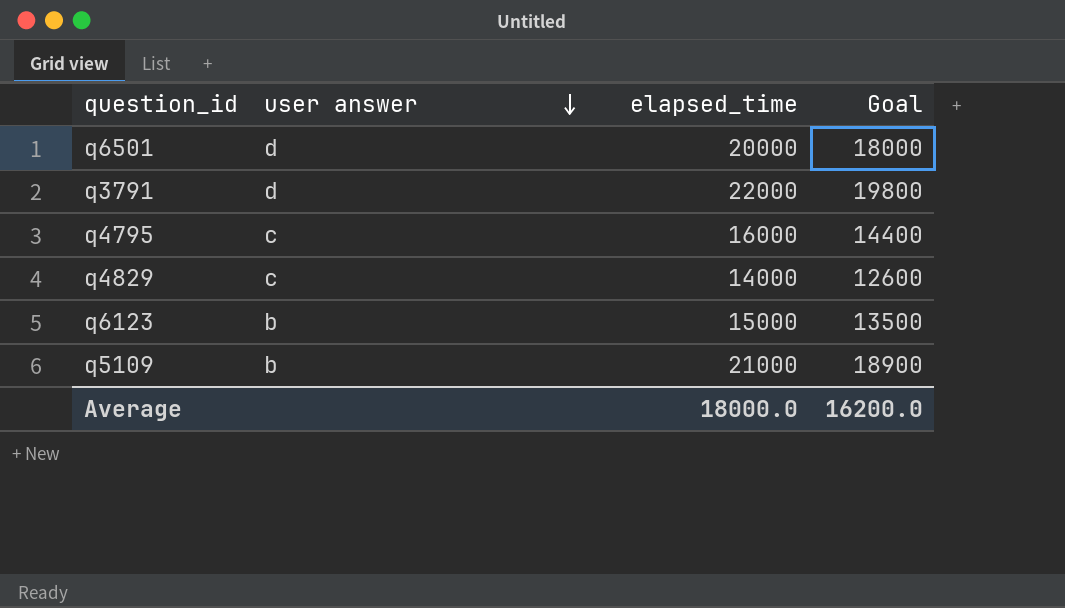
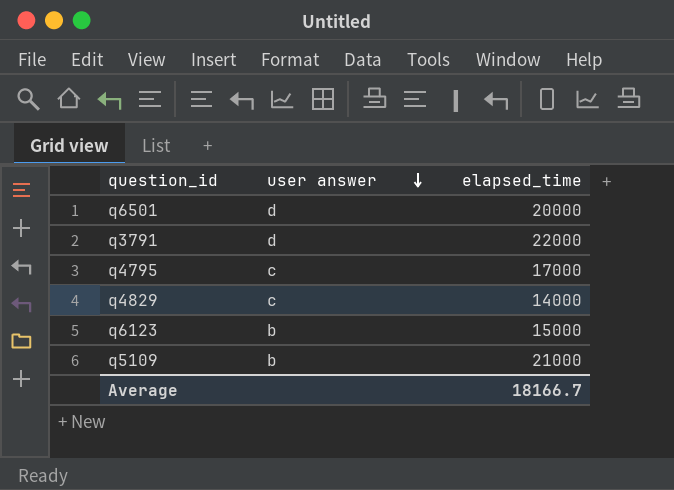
column Goal | formula: [elapsed_time] * 0.9 -> none
q4795 | elapsed_time: 16000 -> 17000
Average | elapsed_time: 18000.0 -> 18166.7

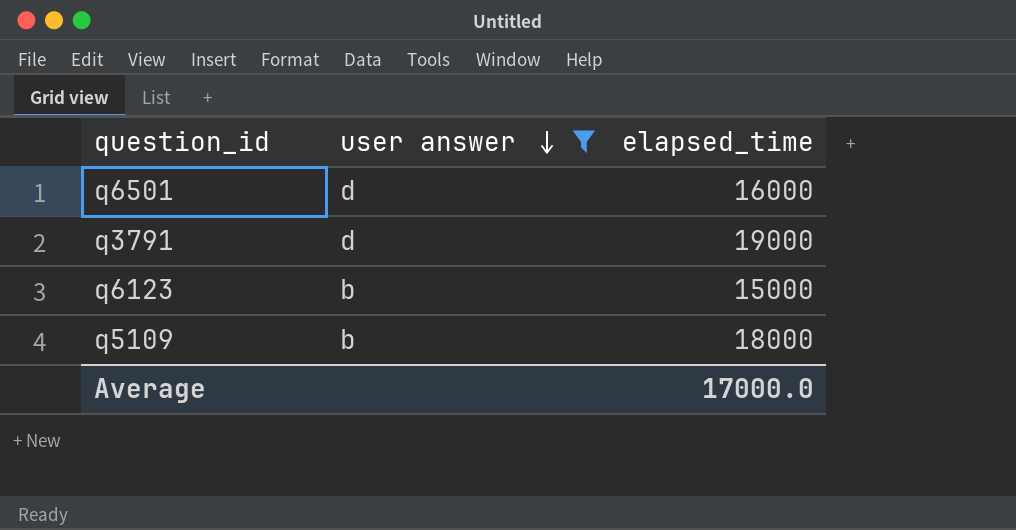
filter: none -> user answer != c
q6501 | elapsed_time: 20000 -> 16000
q3791 | elapsed_time: 22000 -> 19000
q5109 | elapsed_time: 21000 -> 18000
Average | elapsed_time: 18166.7 -> 17000.0

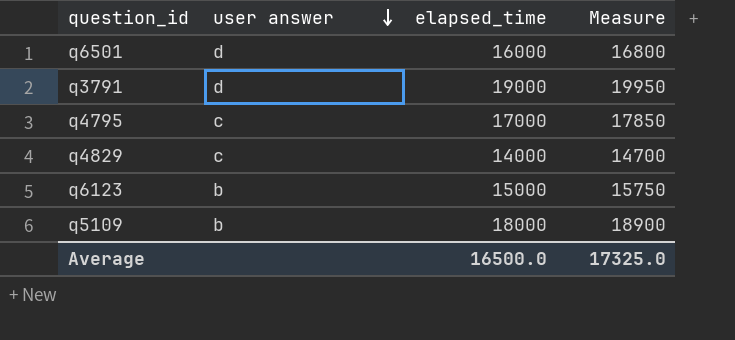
filter: user answer != c -> none
column Measure | formula: none -> [elapsed_time] * 1.05
Average | elapsed_time: 17000.0 -> 16500.0

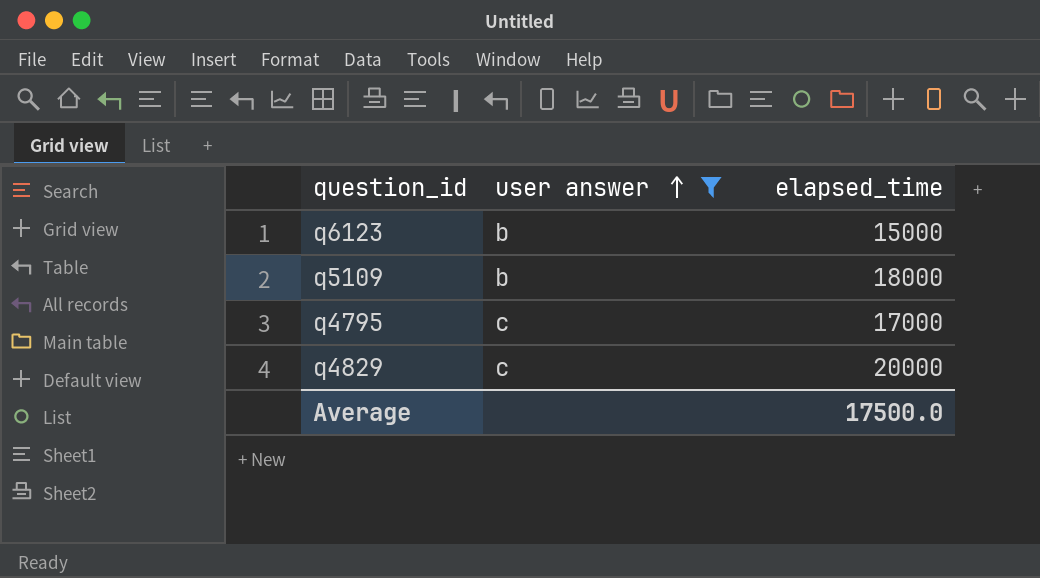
filter: none -> user answer != d
row order: user answer descending -> user answer ascending
column Measure | formula: [elapsed_time] * 1.05 -> none
q4829 | elapsed_time: 14000 -> 20000
Average | elapsed_time: 16500.0 -> 17500.0

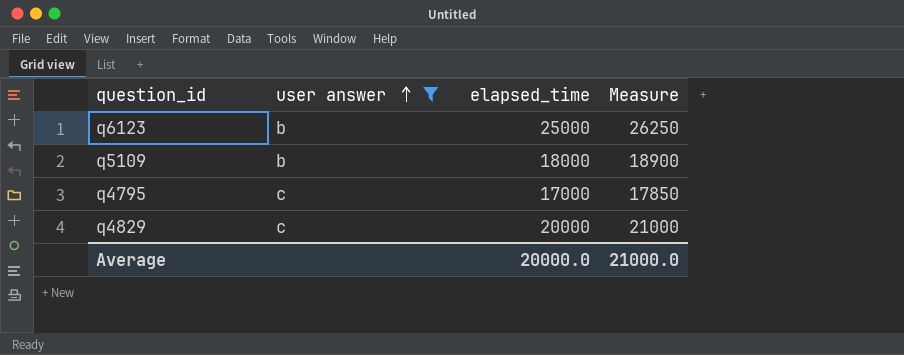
column Measure | formula: none -> [elapsed_time] * 1.05
q6123 | elapsed_time: 15000 -> 25000
Average | elapsed_time: 17500.0 -> 20000.0

